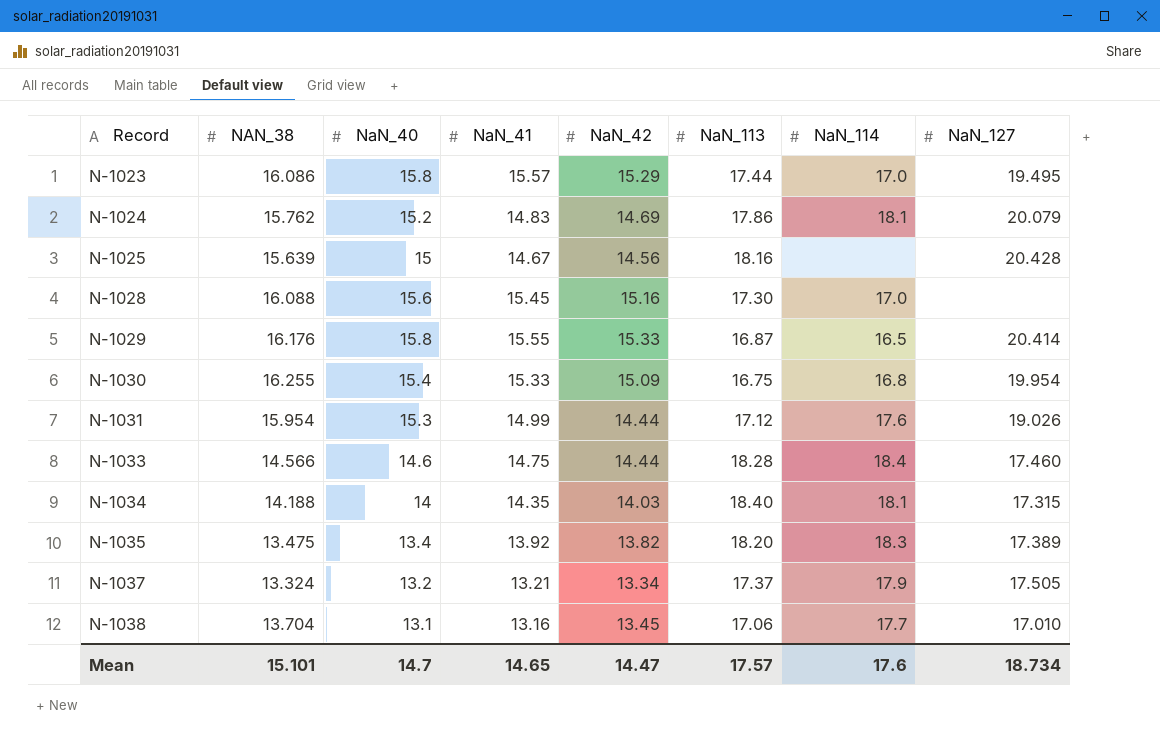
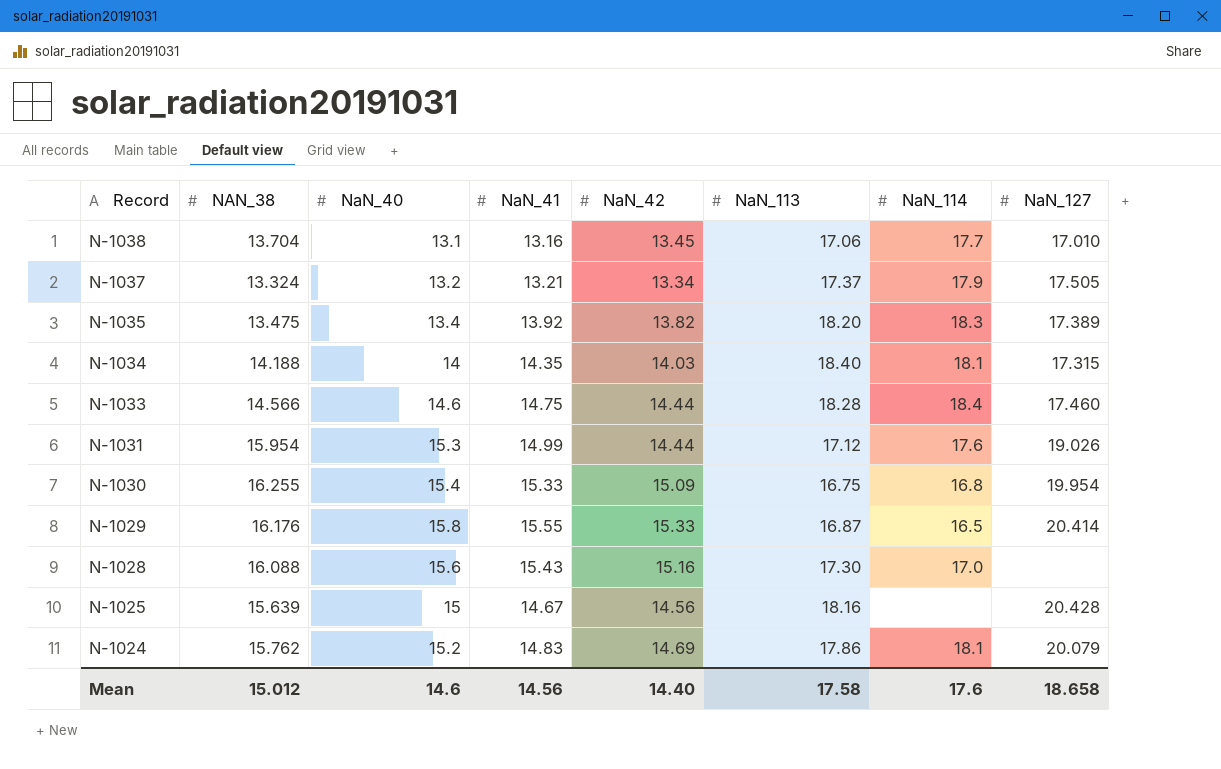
row order: Record ascending -> Record descending
row N-1023: 16.086 | 15.8 | 15.57 | 15.29 | 17.44 | 17.0 | 19.495 -> none
N-1028 | NaN_41: 15.45 -> 15.43
Mean | NAN_38: 15.101 -> 15.012
Mean | NaN_40: 14.7 -> 14.6
Mean | NaN_41: 14.65 -> 14.56
Mean | NaN_42: 14.47 -> 14.40
Mean | NaN_113: 17.57 -> 17.58
Mean | NaN_127: 18.734 -> 18.658

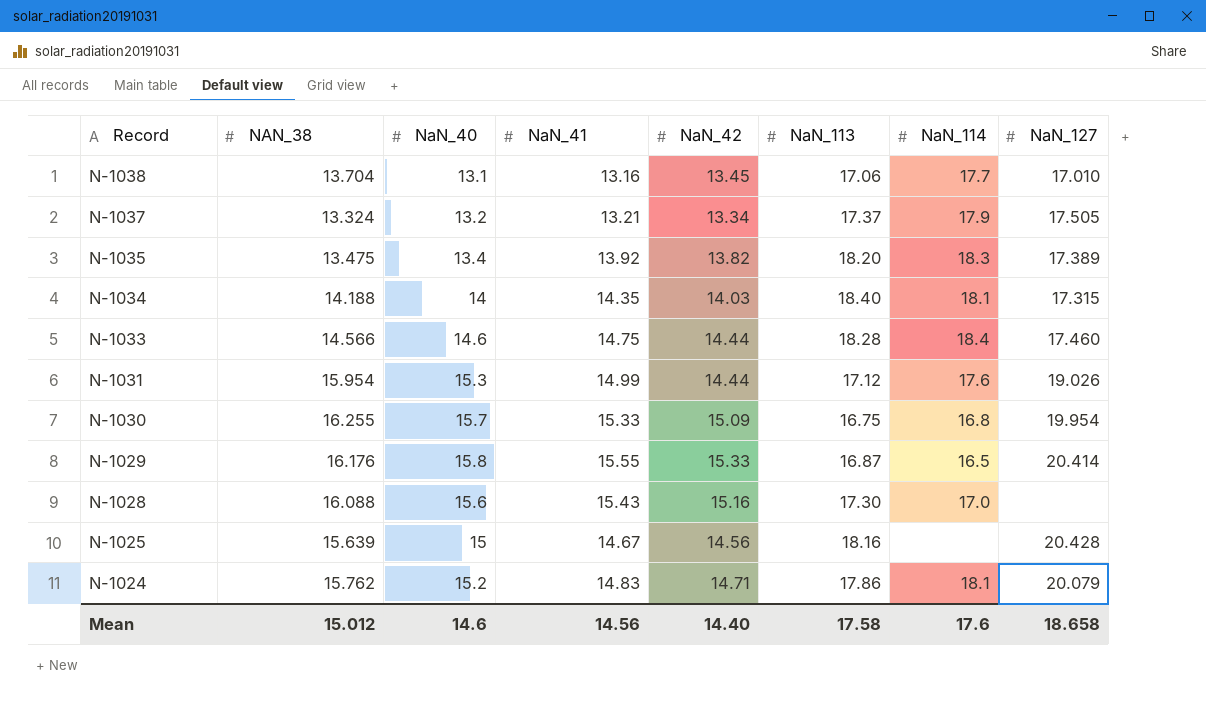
N-1030 | NaN_40: 15.4 -> 15.7
N-1024 | NaN_42: 14.69 -> 14.71

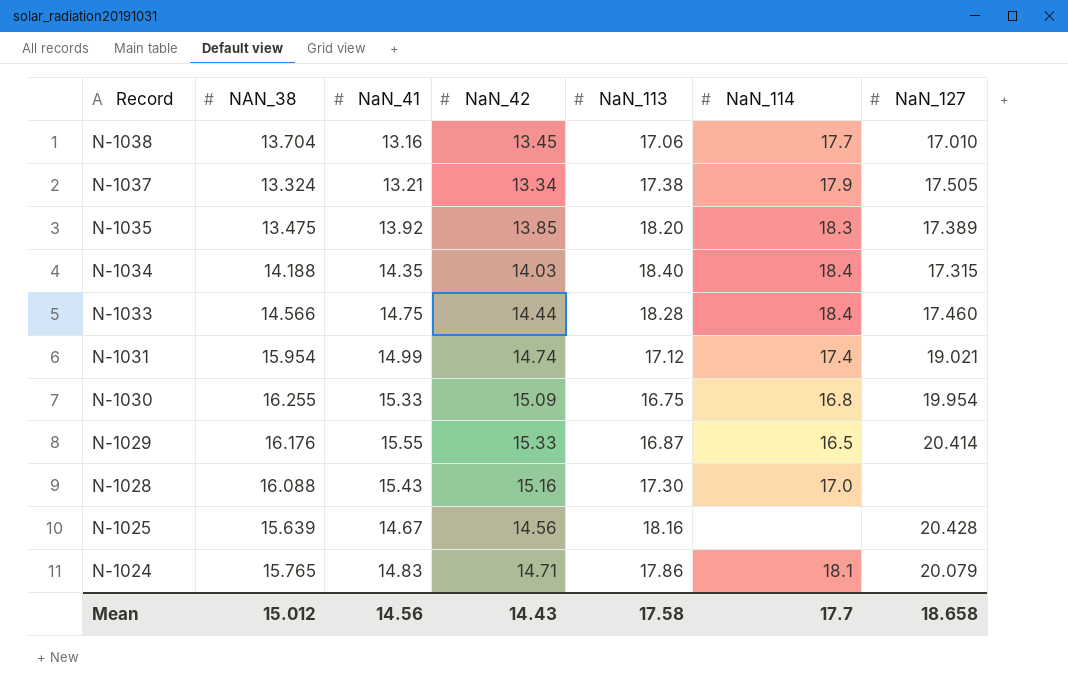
column NaN_40 | position: 3 -> none
N-1037 | NaN_113: 17.37 -> 17.38
N-1035 | NaN_42: 13.82 -> 13.85
N-1034 | NaN_114: 18.1 -> 18.4
N-1031 | NaN_42: 14.44 -> 14.74
N-1031 | NaN_114: 17.6 -> 17.4
N-1031 | NaN_127: 19.026 -> 19.021
N-1024 | NAN_38: 15.762 -> 15.765
Mean | NaN_42: 14.40 -> 14.43
Mean | NaN_114: 17.6 -> 17.7

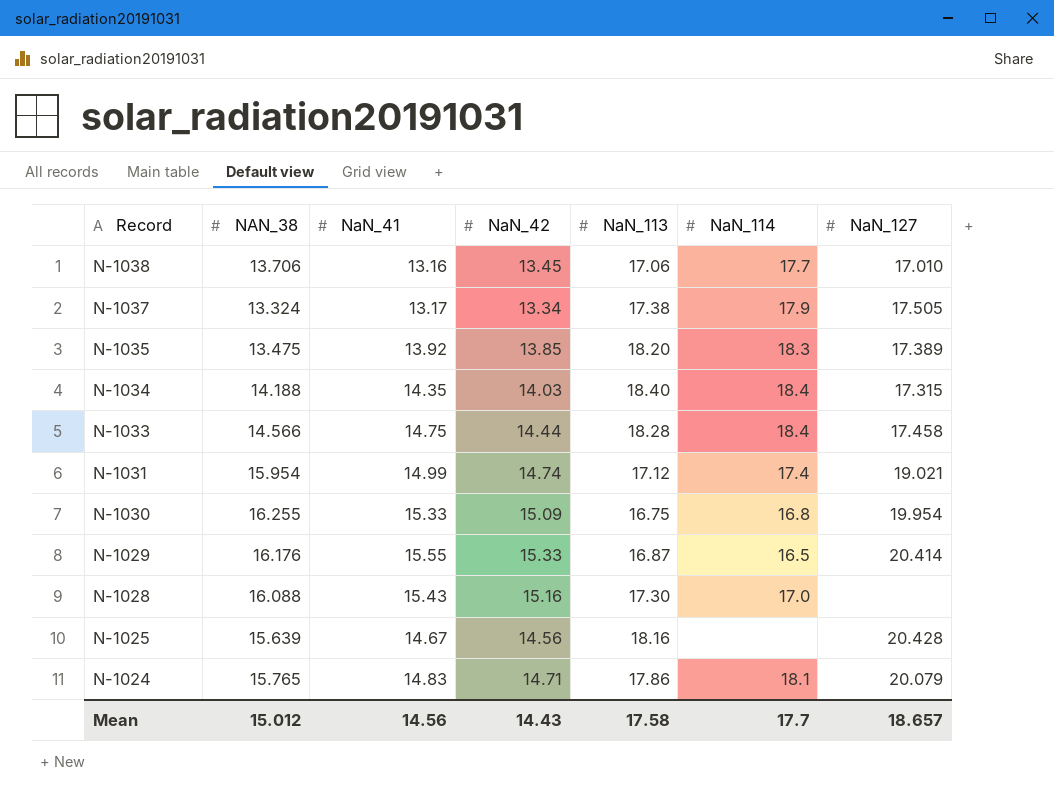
N-1038 | NAN_38: 13.704 -> 13.706
N-1037 | NaN_41: 13.21 -> 13.17
N-1033 | NaN_127: 17.460 -> 17.458
Mean | NaN_127: 18.658 -> 18.657

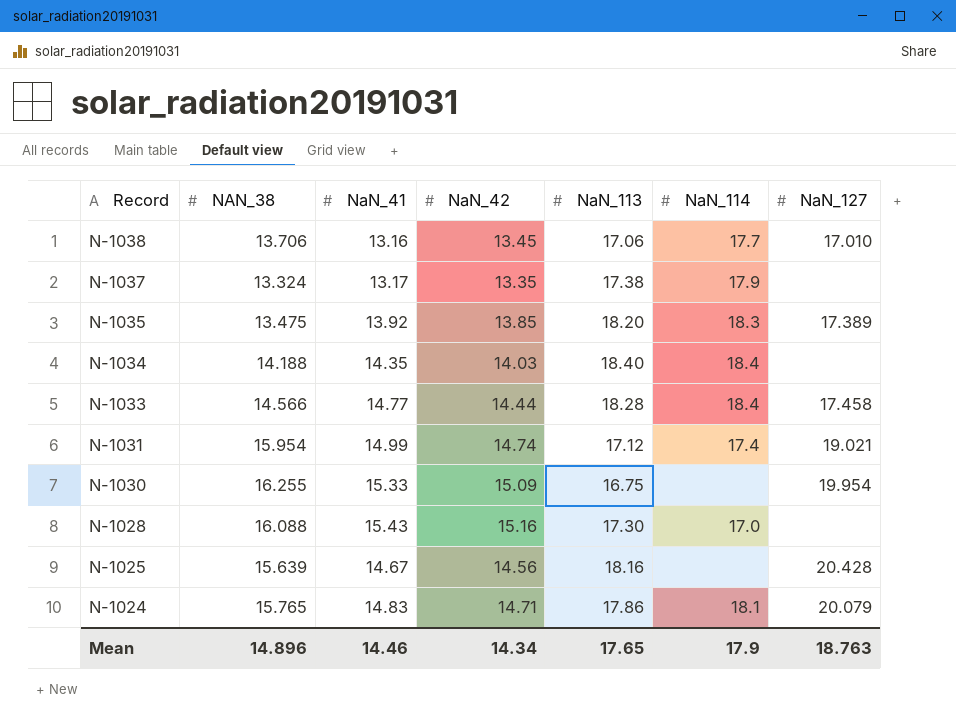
row N-1029: 16.176 | 15.55 | 15.33 | 16.87 | 16.5 | 20.414 -> none
N-1037 | NaN_42: 13.34 -> 13.35
N-1037 | NaN_127: 17.505 -> none
N-1034 | NaN_127: 17.315 -> none
N-1033 | NaN_41: 14.75 -> 14.77
N-1030 | NaN_114: 16.8 -> none
Mean | NAN_38: 15.012 -> 14.896
Mean | NaN_41: 14.56 -> 14.46
Mean | NaN_42: 14.43 -> 14.34
Mean | NaN_113: 17.58 -> 17.65
Mean | NaN_114: 17.7 -> 17.9
Mean | NaN_127: 18.657 -> 18.763

